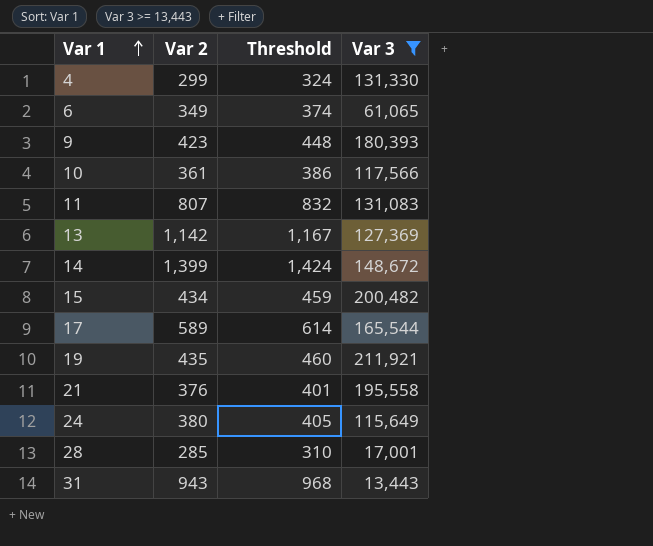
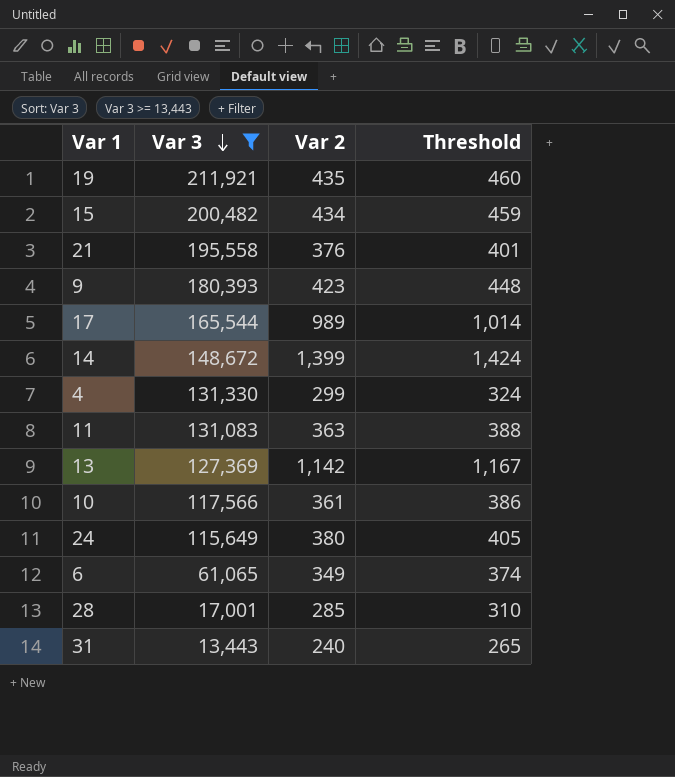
row order: Var 1 ascending -> Var 3 descending
column Var 3 | position: 4 -> 2
17 | Var 2: 589 -> 989
17 | Threshold: 614 -> 1,014
11 | Var 2: 807 -> 363
11 | Threshold: 832 -> 388
31 | Var 2: 943 -> 240
31 | Threshold: 968 -> 265

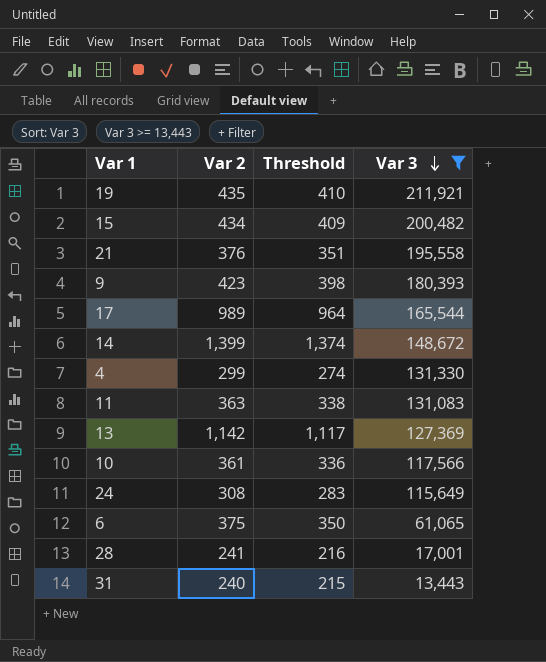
column Threshold | formula: [Var 2] + 25 -> [Var 2] - 25
column Var 3 | position: 2 -> 4
24 | Var 2: 380 -> 308
6 | Var 2: 349 -> 375
28 | Var 2: 285 -> 241

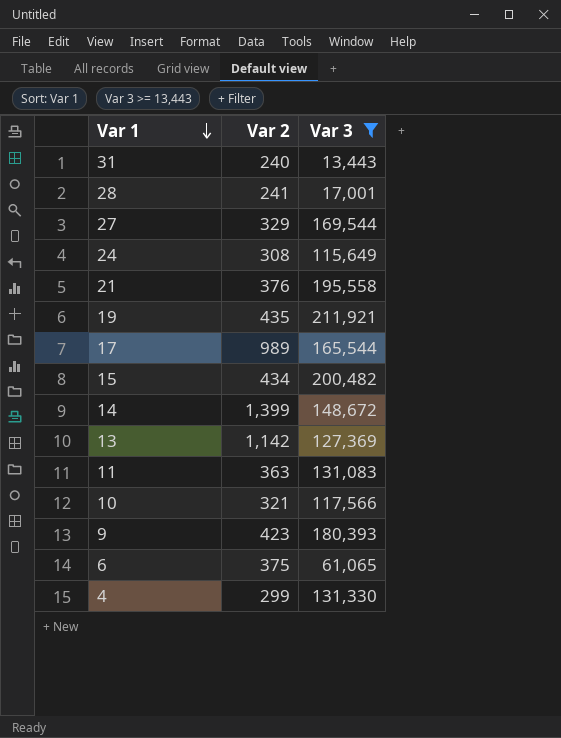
row order: Var 3 descending -> Var 1 descending
column Threshold | formula: [Var 2] - 25 -> none
row 27: none -> 329 | 169,544
10 | Var 2: 361 -> 321

